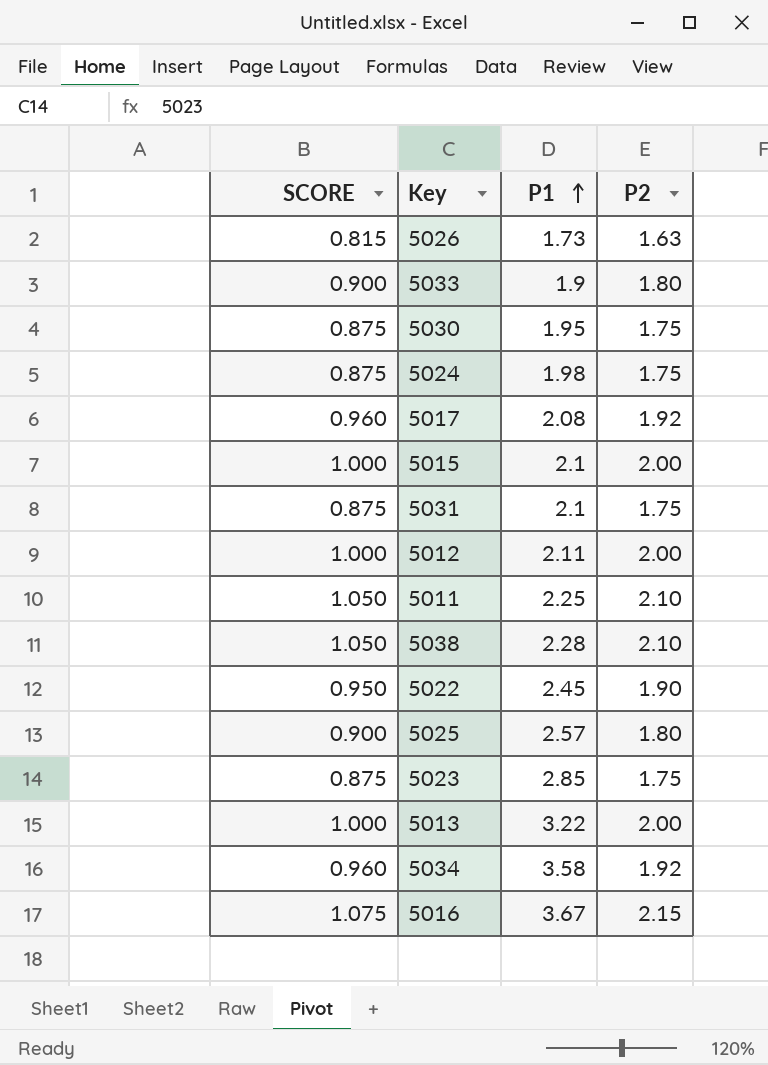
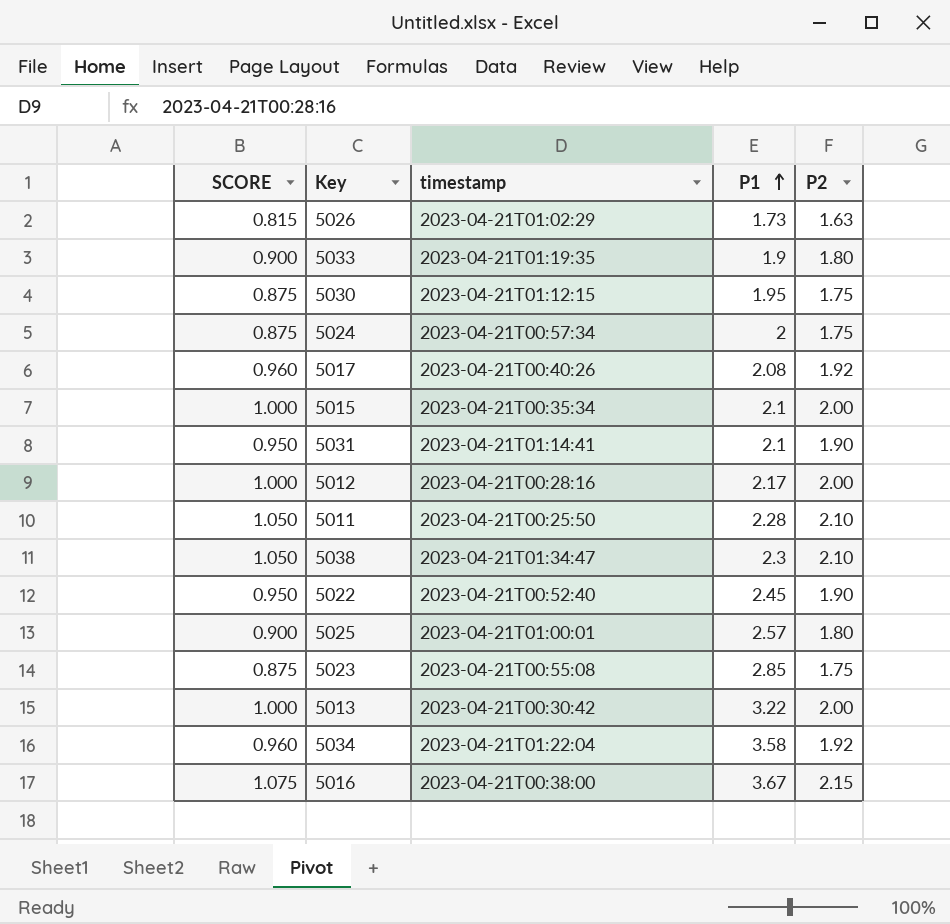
column timestamp | position: none -> 3
5024 | P1: 1.98 -> 2
5031 | SCORE: 0.875 -> 0.950
5031 | P2: 1.75 -> 1.90
5012 | P1: 2.11 -> 2.17
5011 | P1: 2.25 -> 2.28
5038 | P1: 2.28 -> 2.3

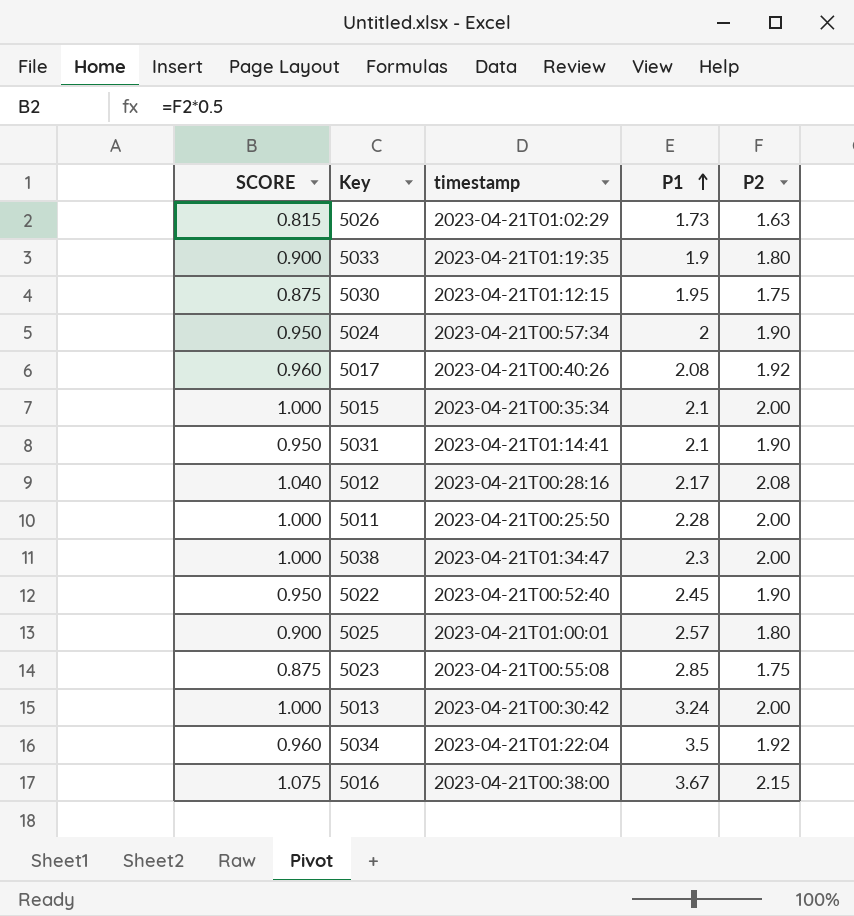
5024 | SCORE: 0.875 -> 0.950
5024 | P2: 1.75 -> 1.90
5012 | SCORE: 1.000 -> 1.040
5012 | P2: 2.00 -> 2.08
5011 | SCORE: 1.050 -> 1.000
5011 | P2: 2.10 -> 2.00
5038 | SCORE: 1.050 -> 1.000
5038 | P2: 2.10 -> 2.00
5013 | P1: 3.22 -> 3.24
5034 | P1: 3.58 -> 3.5

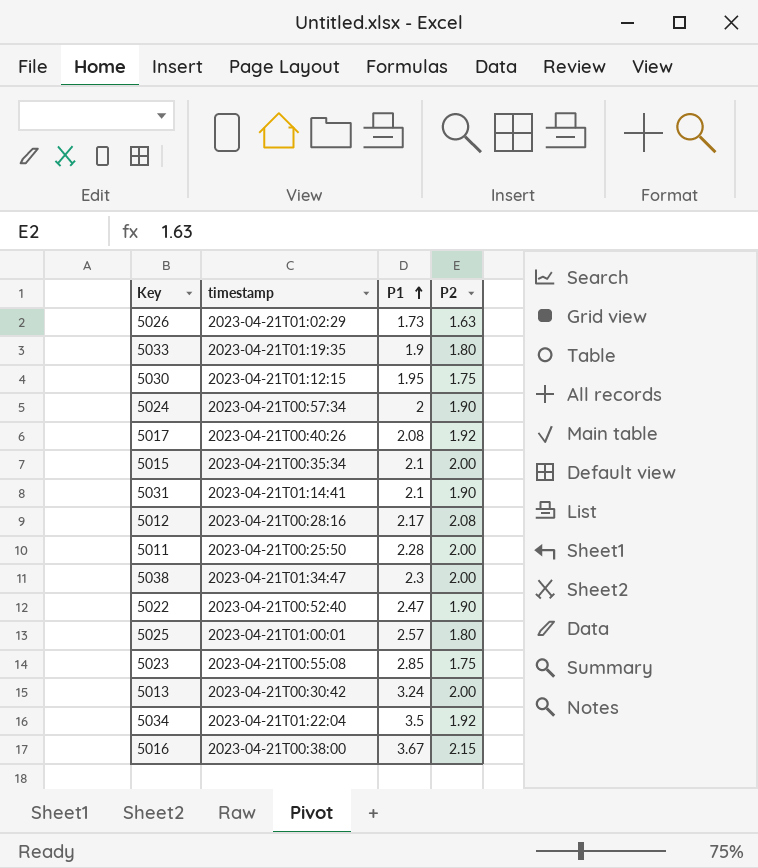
column SCORE | formula: [P2] * 0.5 -> none
5022 | P1: 2.45 -> 2.47

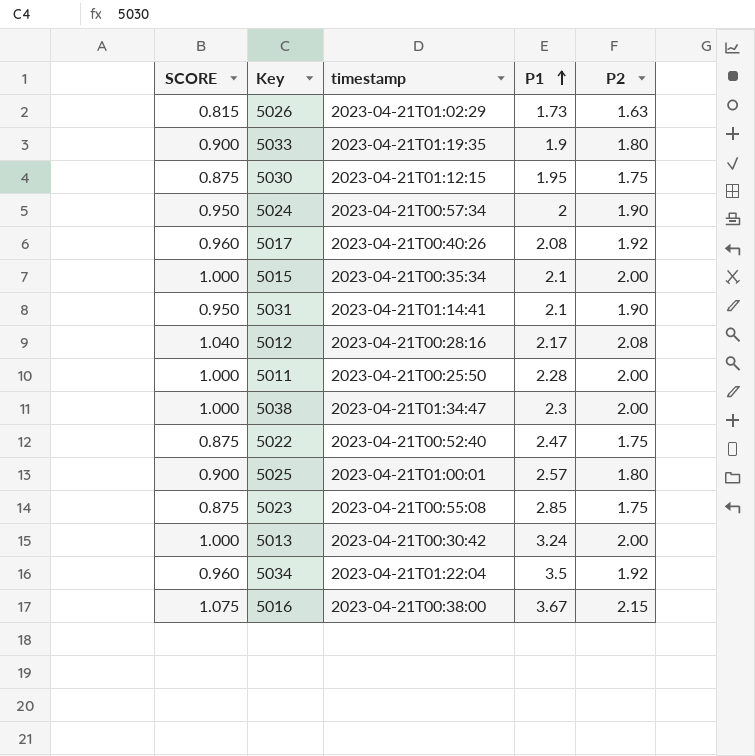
column SCORE | formula: none -> [P2] * 0.5
5022 | P2: 1.90 -> 1.75

